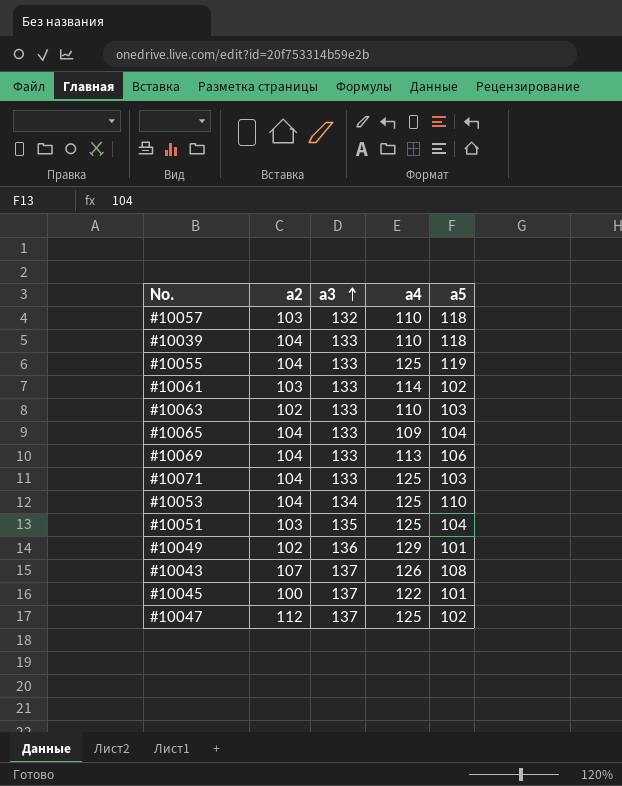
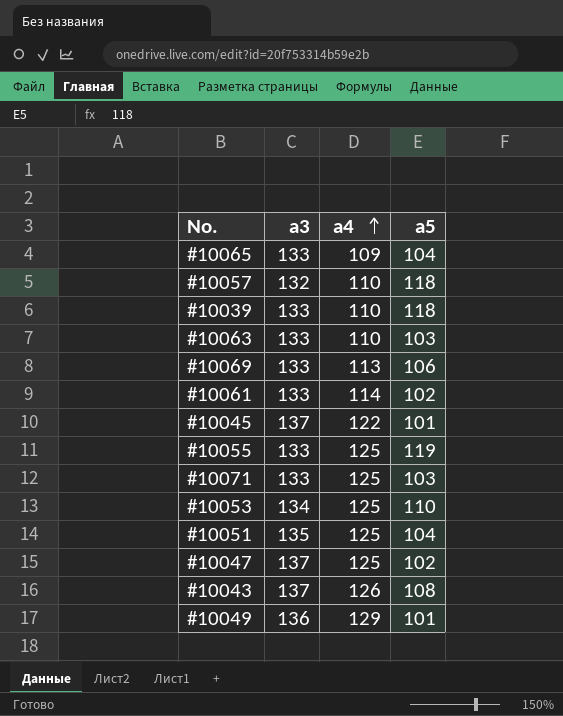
row order: a3 ascending -> a4 ascending
column a2 | position: 2 -> none

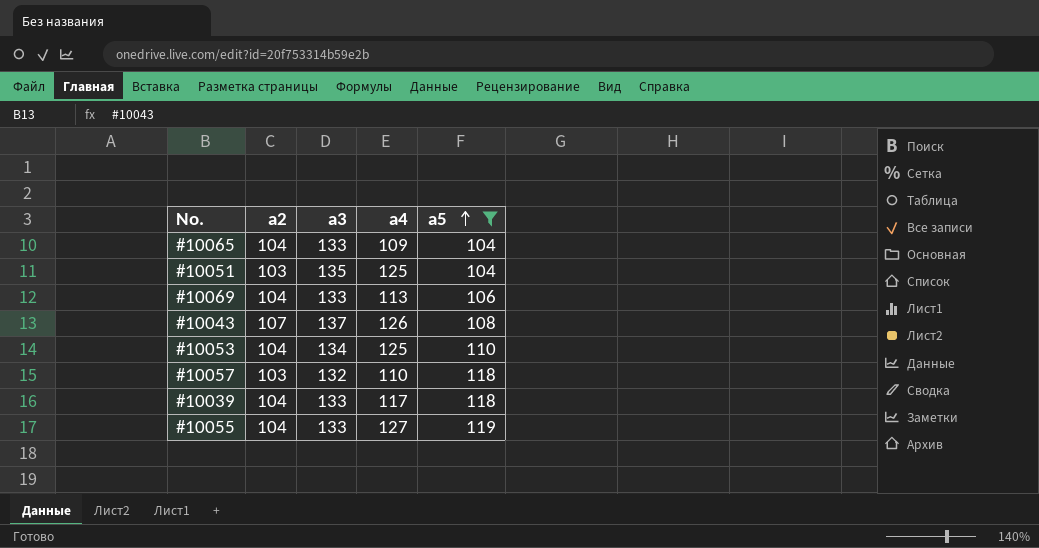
filter: none -> a5 >= 104
row order: a4 ascending -> a5 ascending
column a2 | position: none -> 2
#10039 | a4: 110 -> 117
#10055 | a4: 125 -> 127

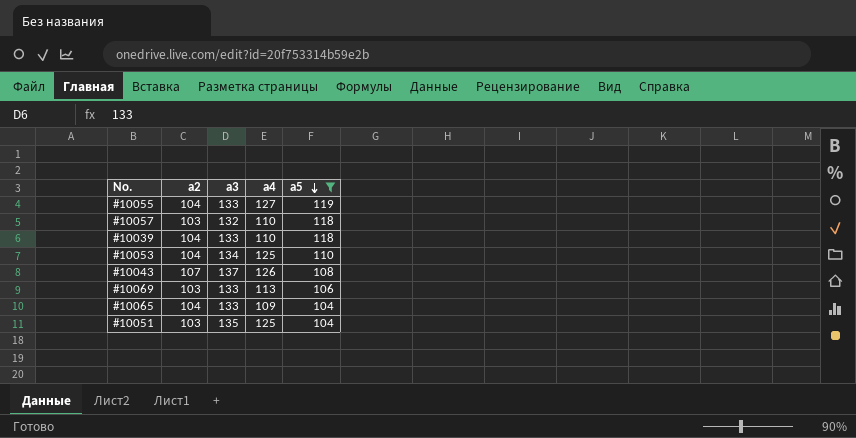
row order: a5 ascending -> a5 descending
#10039 | a4: 117 -> 110
#10069 | a2: 104 -> 103

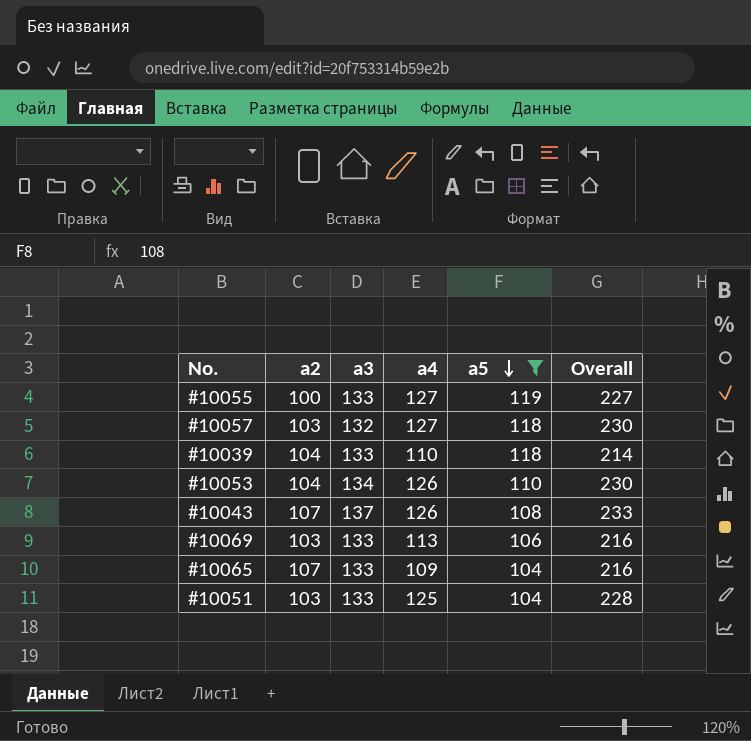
column Overall | formula: none -> [a2] + [a4]
#10055 | a2: 104 -> 100
#10057 | a4: 110 -> 127
#10053 | a4: 125 -> 126
#10065 | a2: 104 -> 107
#10051 | a3: 135 -> 133

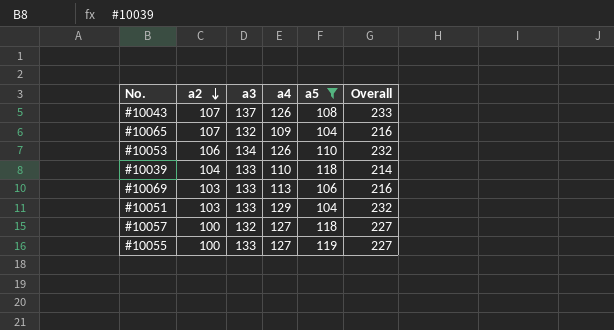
row order: a5 descending -> a2 descending
#10065 | a3: 133 -> 132
#10053 | a2: 104 -> 106
#10053 | Overall: 230 -> 232
#10051 | a4: 125 -> 129
#10051 | Overall: 228 -> 232
#10057 | a2: 103 -> 100
#10057 | Overall: 230 -> 227

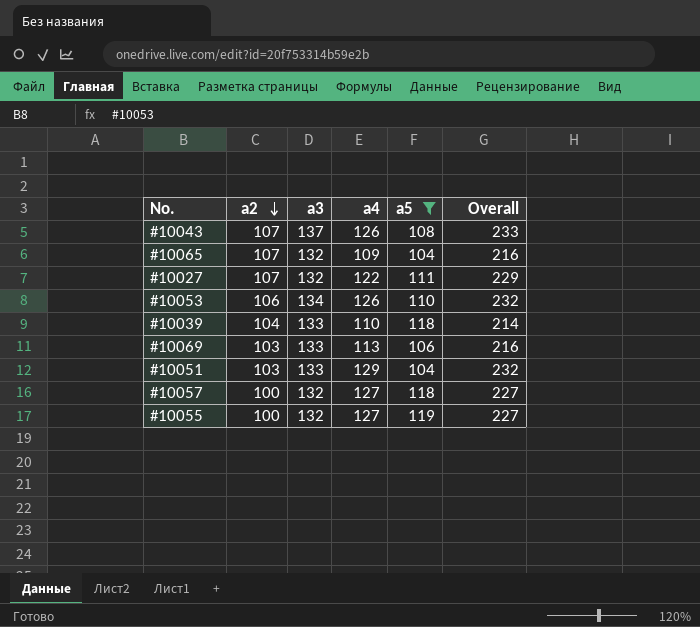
row #10027: none -> 107 | 132 | 122 | 111 | 229
#10055 | a3: 133 -> 132

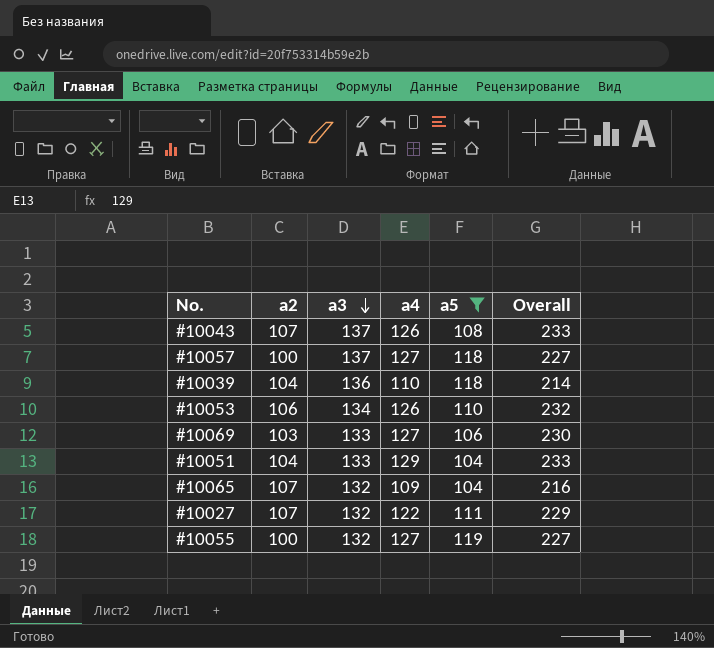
row order: a2 descending -> a3 descending
#10057 | a3: 132 -> 137
#10039 | a3: 133 -> 136
#10069 | a4: 113 -> 127
#10069 | Overall: 216 -> 230
#10051 | a2: 103 -> 104
#10051 | Overall: 232 -> 233

